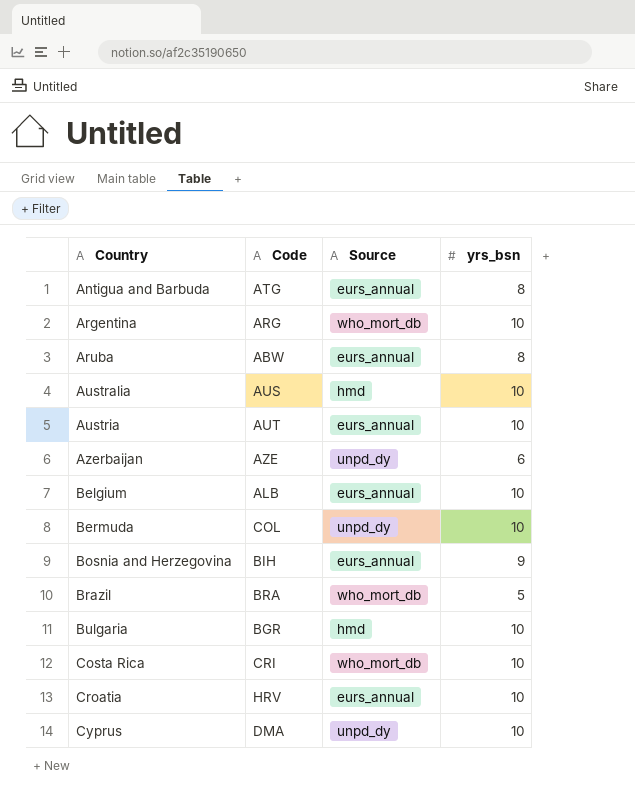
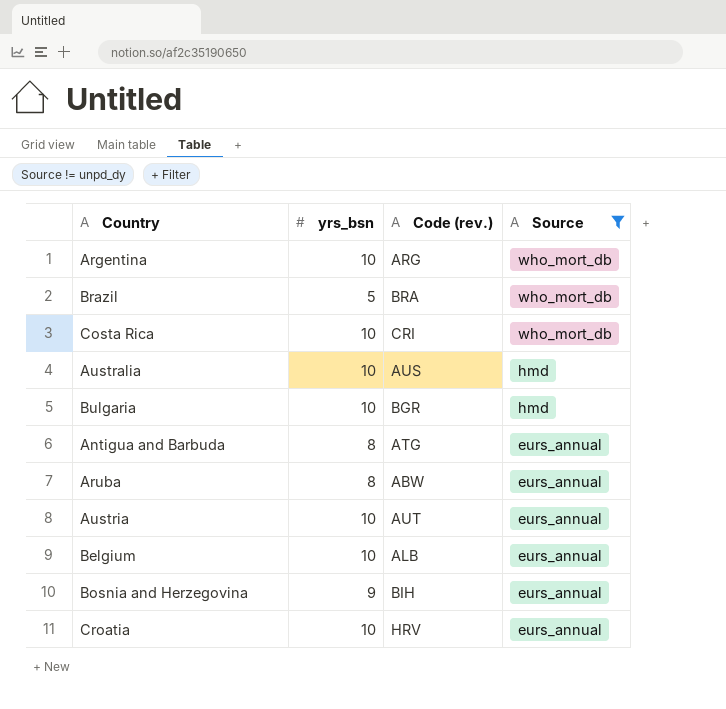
filter: none -> Source != unpd_dy
row order: Country ascending -> Source descending
column yrs_bsn | position: 4 -> 2
column name: Code -> Code (rev.)

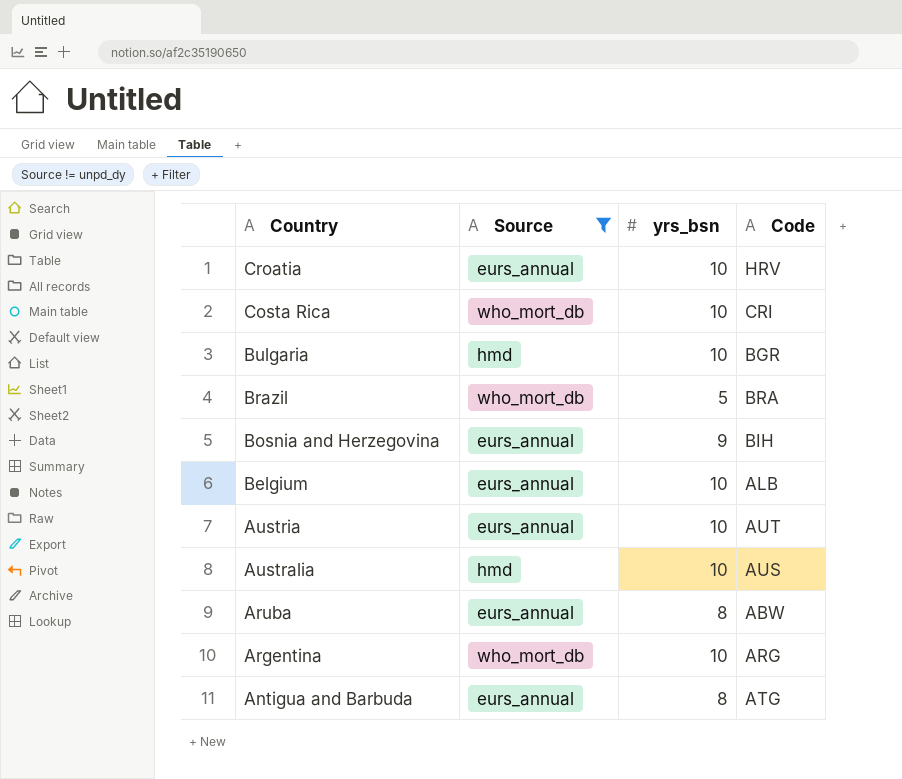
row order: Source descending -> Country descending
column Source | position: 4 -> 2
column name: Code (rev.) -> Code

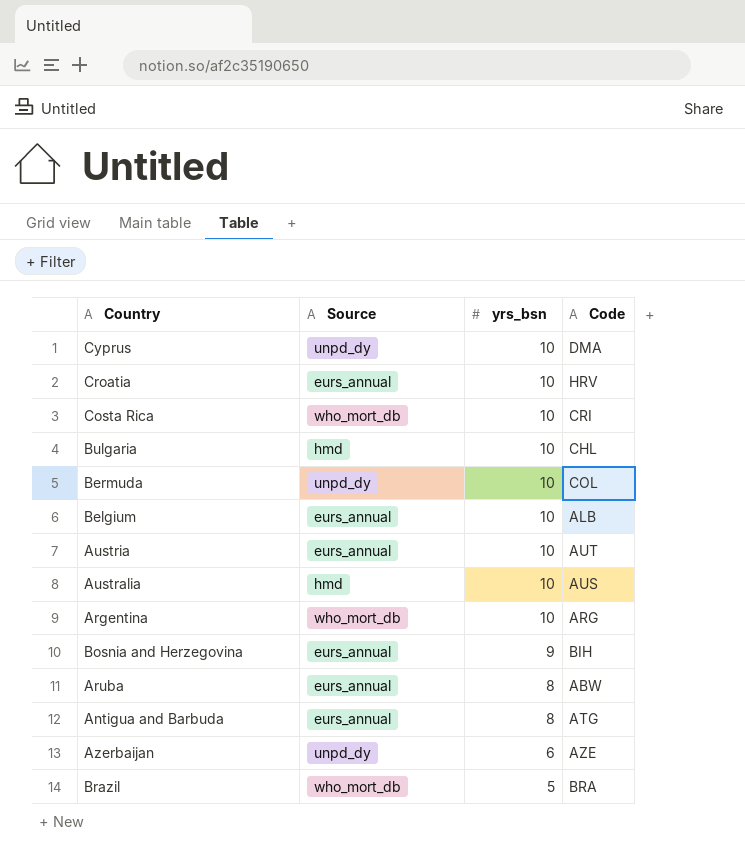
filter: Source != unpd_dy -> none
row order: Country descending -> yrs_bsn descending
Bulgaria | Code: BGR -> CHL

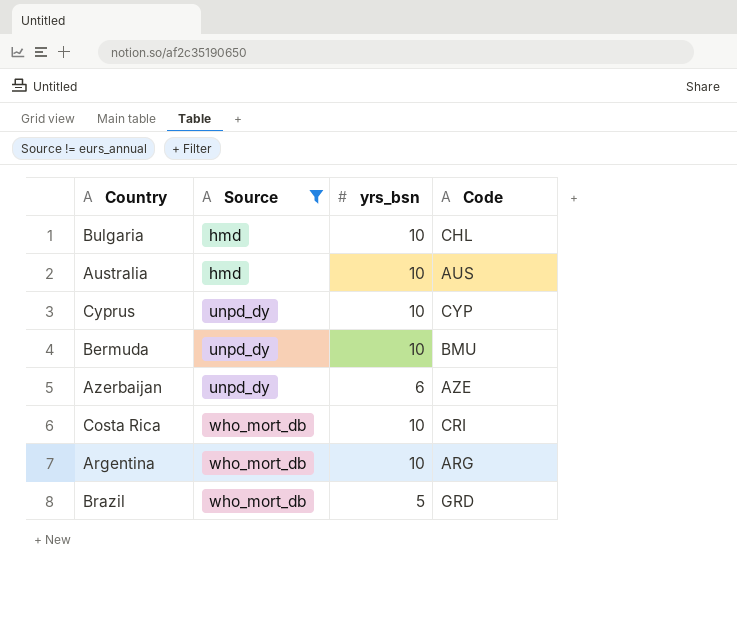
filter: none -> Source != eurs_annual
row order: yrs_bsn descending -> Source ascending
Cyprus | Code: DMA -> CYP
Bermuda | Code: COL -> BMU
Brazil | Code: BRA -> GRD

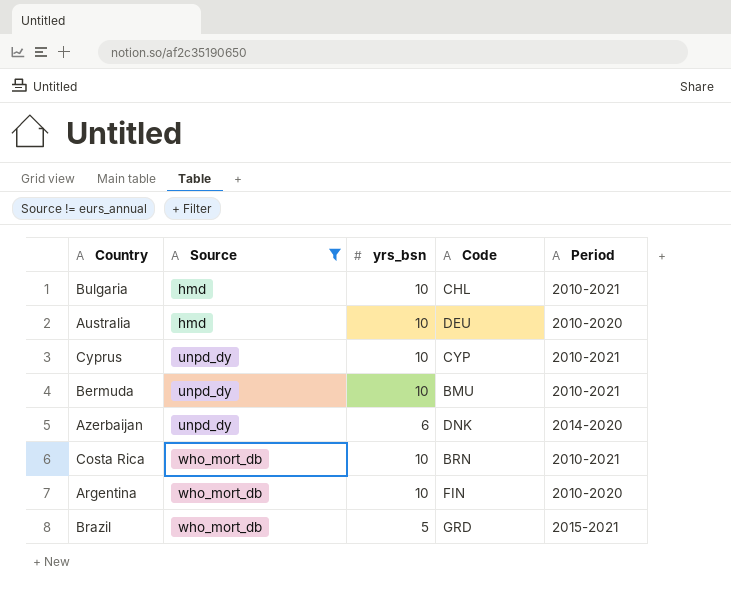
column Period | position: none -> 5
Australia | Code: AUS -> DEU
Azerbaijan | Code: AZE -> DNK
Costa Rica | Code: CRI -> BRN
Argentina | Code: ARG -> FIN

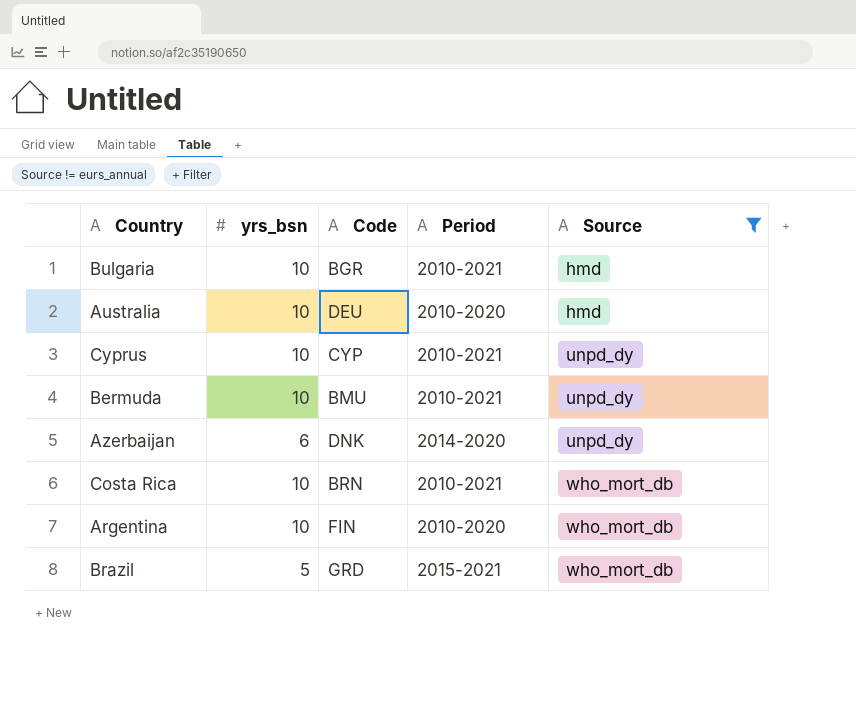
column Source | position: 2 -> 5
Bulgaria | Code: CHL -> BGR

